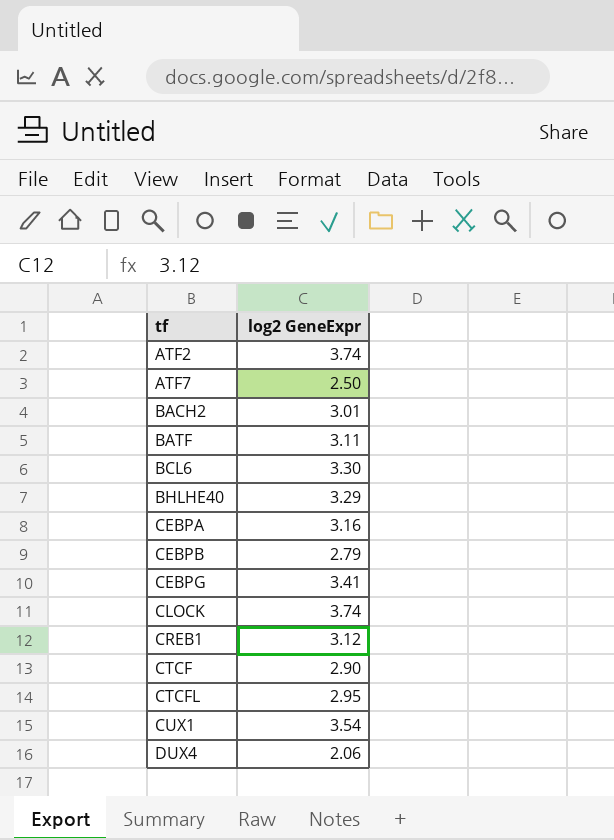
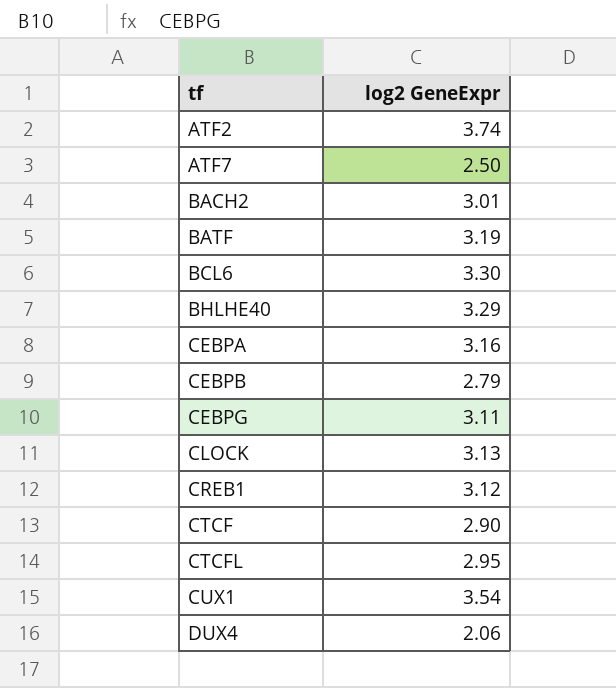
BATF | log2 GeneExpr: 3.11 -> 3.19
CEBPG | log2 GeneExpr: 3.41 -> 3.11
CLOCK | log2 GeneExpr: 3.74 -> 3.13

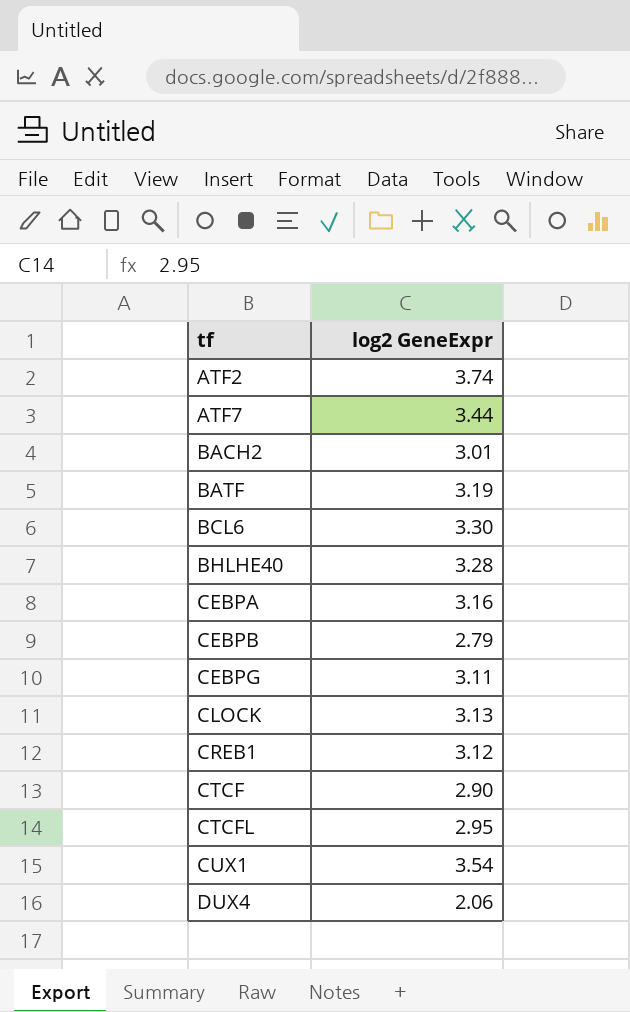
ATF7 | log2 GeneExpr: 2.50 -> 3.44
BHLHE40 | log2 GeneExpr: 3.29 -> 3.28

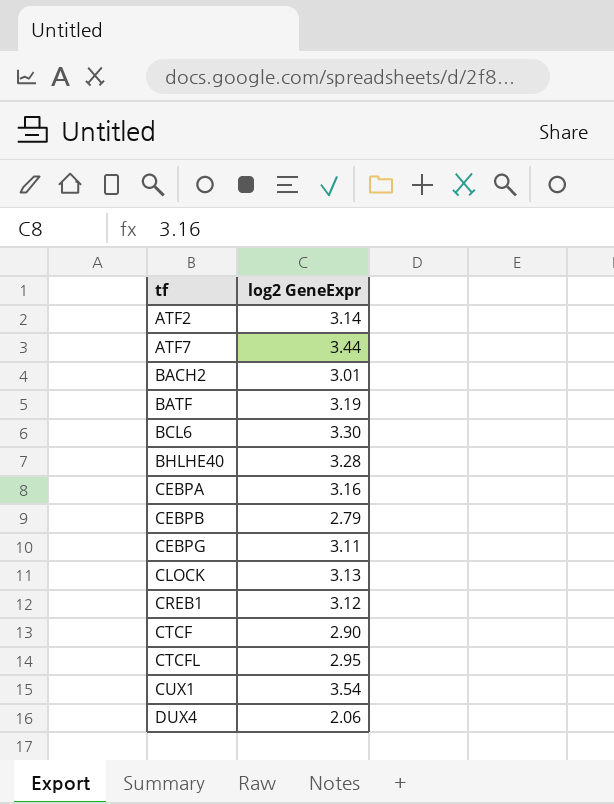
ATF2 | log2 GeneExpr: 3.74 -> 3.14

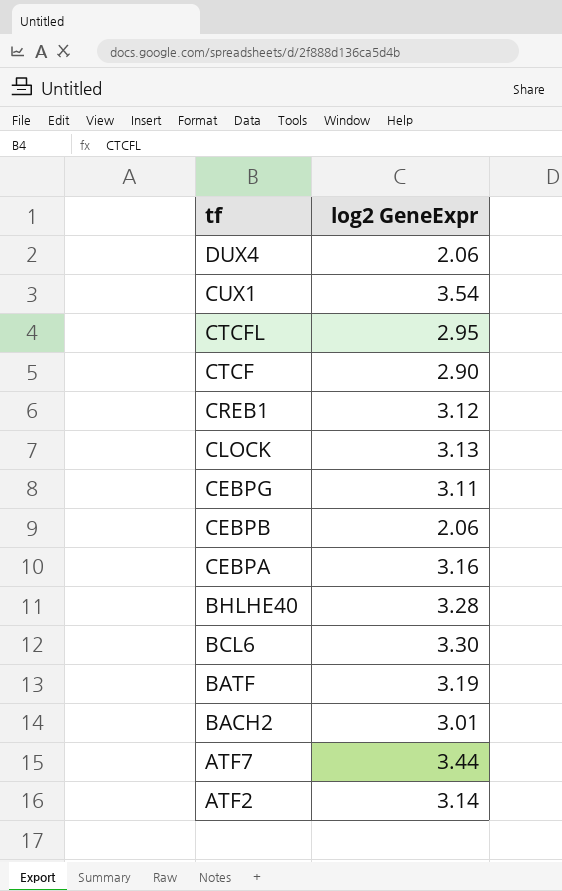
row order: tf ascending -> tf descending
CEBPB | log2 GeneExpr: 2.79 -> 2.06

